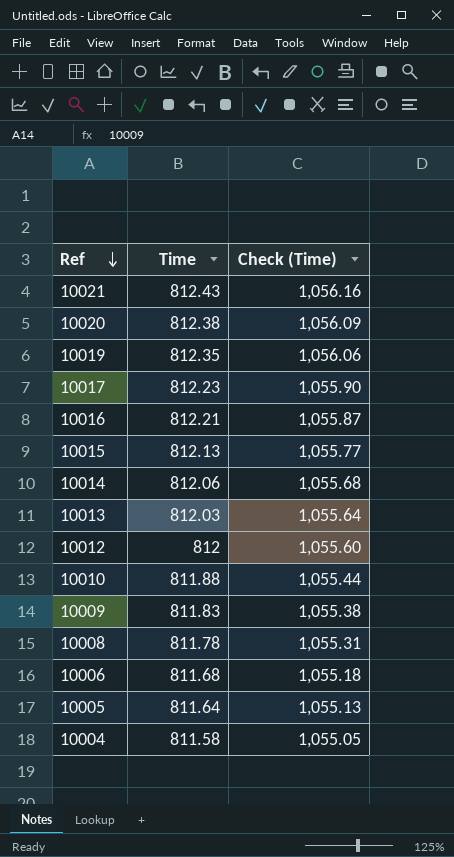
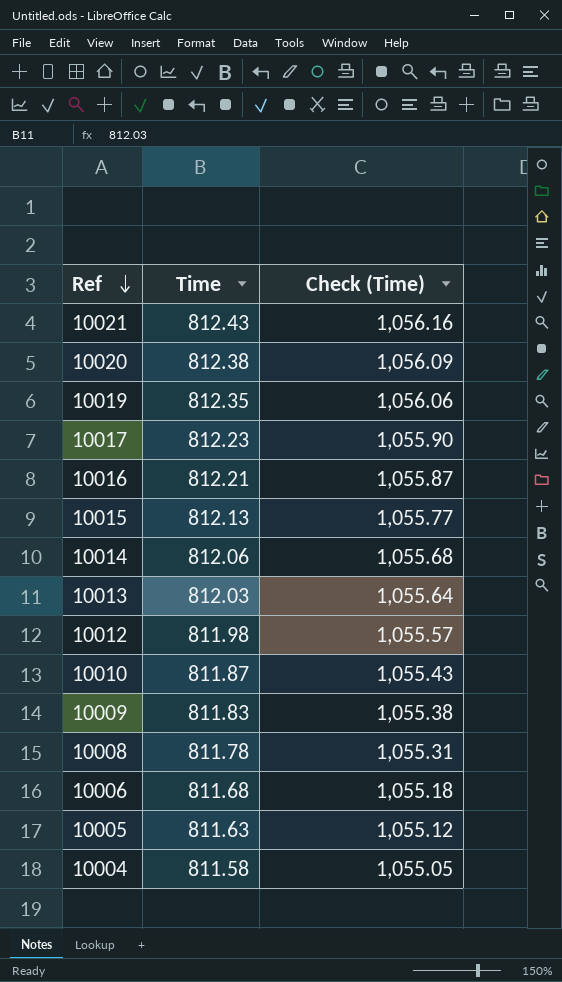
10012 | Time: 812 -> 811.98
10012 | Check (Time): 1,055.60 -> 1,055.57
10010 | Time: 811.88 -> 811.87
10010 | Check (Time): 1,055.44 -> 1,055.43
10005 | Time: 811.64 -> 811.63
10005 | Check (Time): 1,055.13 -> 1,055.12

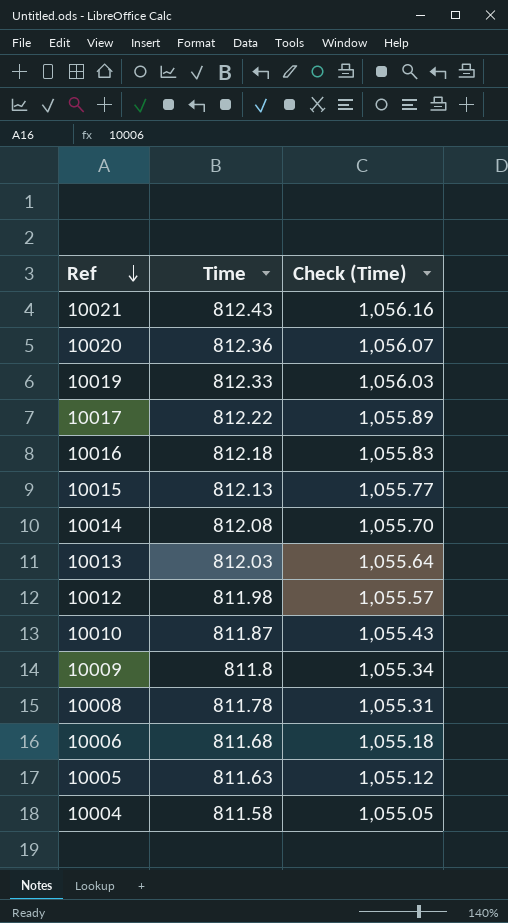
10020 | Time: 812.38 -> 812.36
10020 | Check (Time): 1,056.09 -> 1,056.07
10019 | Time: 812.35 -> 812.33
10019 | Check (Time): 1,056.06 -> 1,056.03
10017 | Time: 812.23 -> 812.22
10017 | Check (Time): 1,055.90 -> 1,055.89
10016 | Time: 812.21 -> 812.18
10016 | Check (Time): 1,055.87 -> 1,055.83
10014 | Time: 812.06 -> 812.08
10014 | Check (Time): 1,055.68 -> 1,055.70
10009 | Time: 811.83 -> 811.8
10009 | Check (Time): 1,055.38 -> 1,055.34

